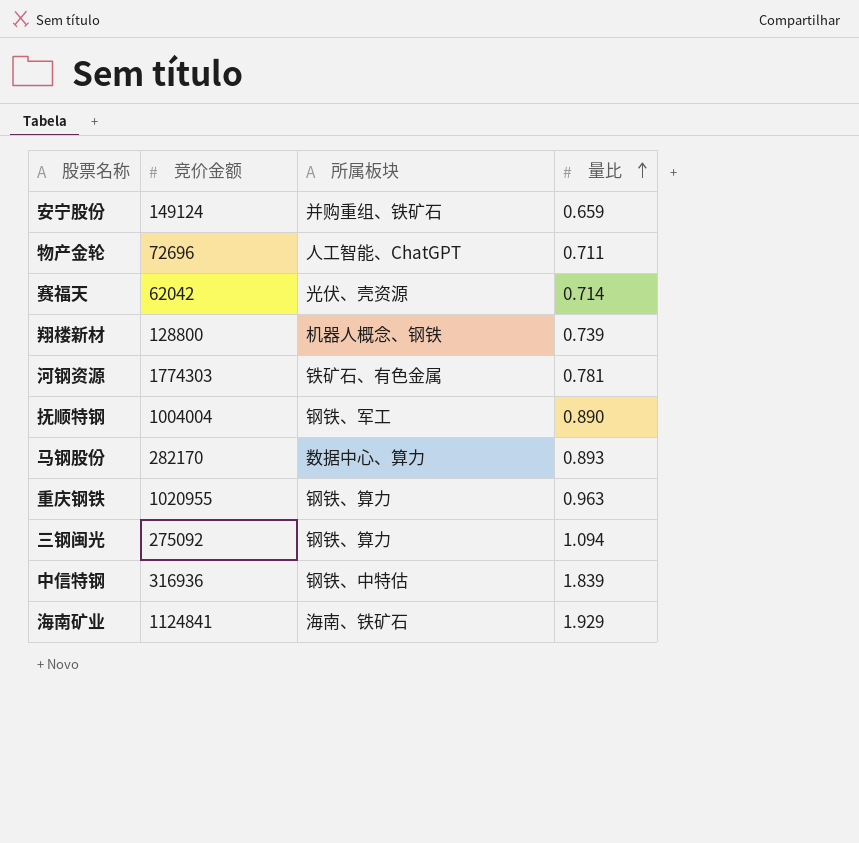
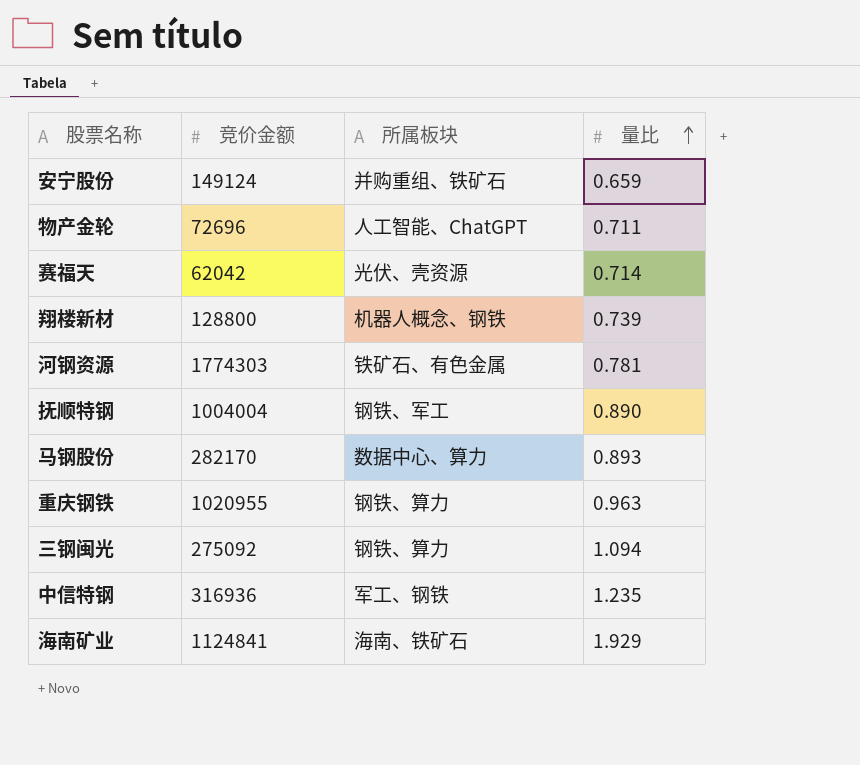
中信特钢 | 所属板块: 钢铁、中特估 -> 军工、钢铁
中信特钢 | 量比: 1.839 -> 1.235

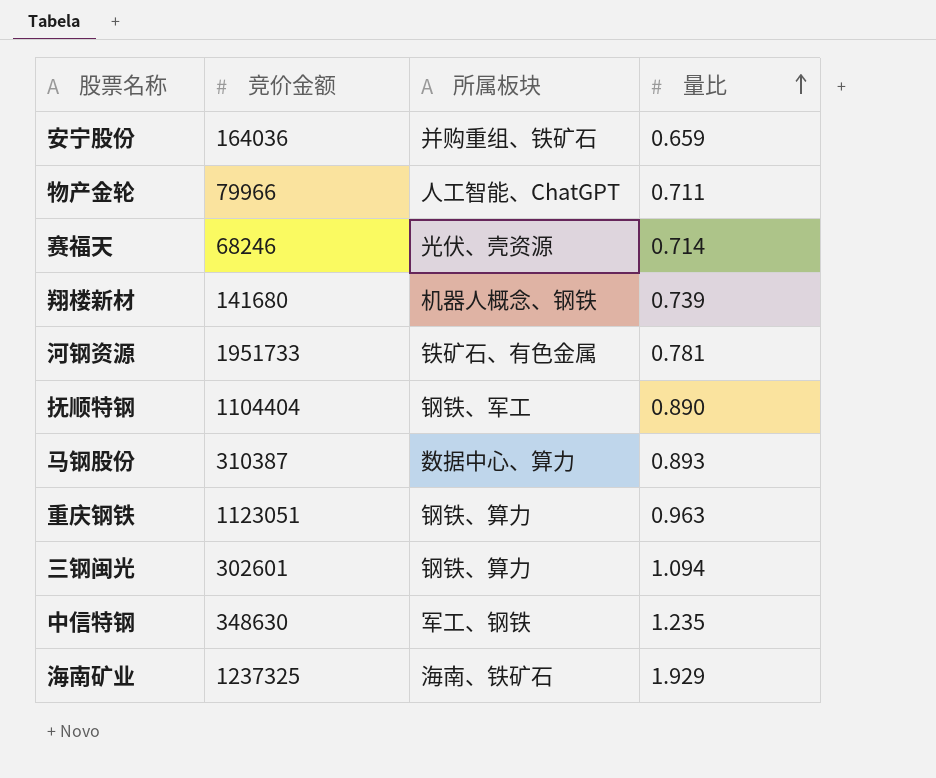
安宁股份 | 竞价金额: 149124 -> 164036
物产金轮 | 竞价金额: 72696 -> 79966
赛福天 | 竞价金额: 62042 -> 68246
翔楼新材 | 竞价金额: 128800 -> 141680
河钢资源 | 竞价金额: 1774303 -> 1951733
抚顺特钢 | 竞价金额: 1004004 -> 1104404
马钢股份 | 竞价金额: 282170 -> 310387
重庆钢铁 | 竞价金额: 1020955 -> 1123051
三钢闽光 | 竞价金额: 275092 -> 302601
中信特钢 | 竞价金额: 316936 -> 348630
海南矿业 | 竞价金额: 1124841 -> 1237325

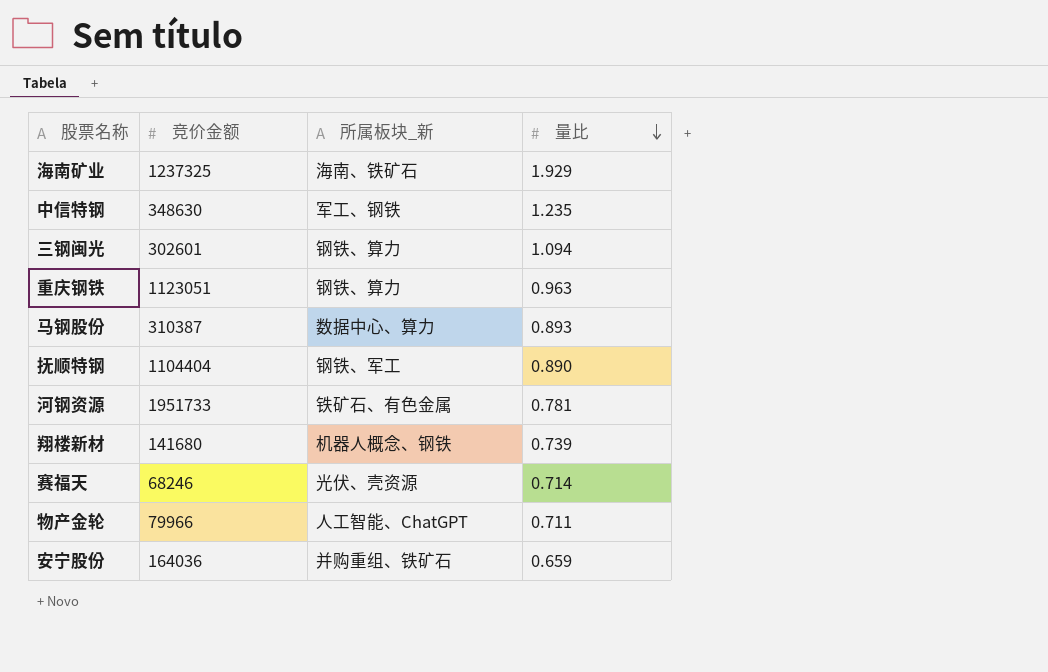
row order: 量比 ascending -> 量比 descending
column name: 所属板块 -> 所属板块_新

